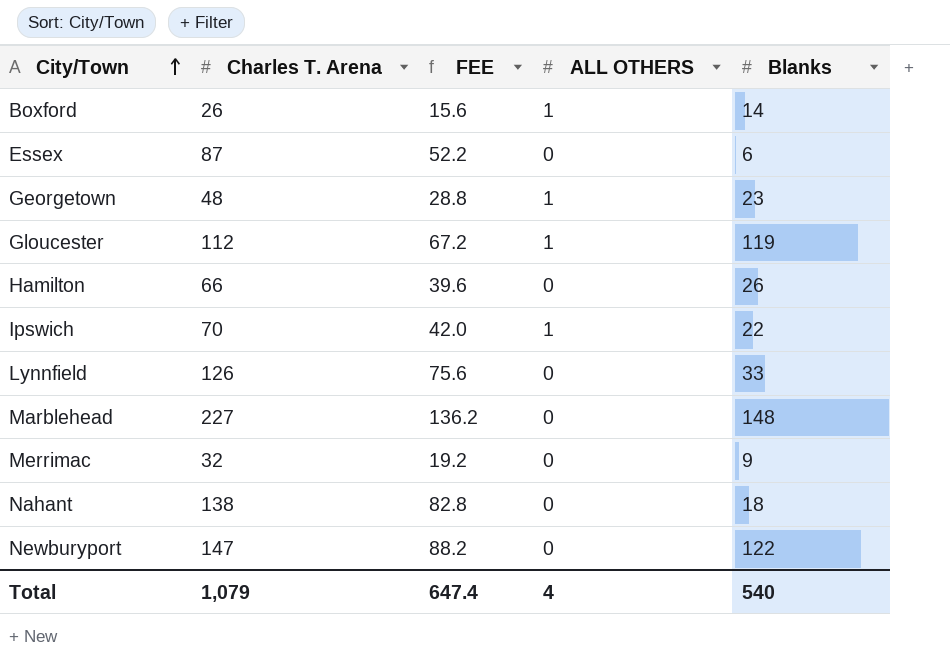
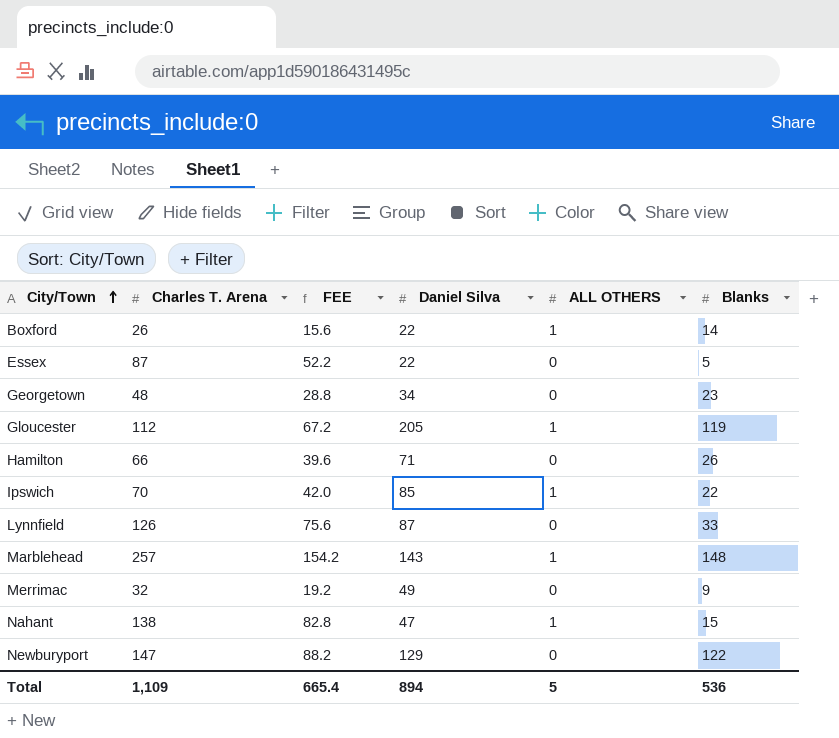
column Daniel Silva | position: none -> 4
Essex | Blanks: 6 -> 5
Georgetown | ALL OTHERS: 1 -> 0
Marblehead | Charles T. Arena: 227 -> 257
Marblehead | FEE: 136.2 -> 154.2
Marblehead | ALL OTHERS: 0 -> 1
Nahant | ALL OTHERS: 0 -> 1
Nahant | Blanks: 18 -> 15
Total | Charles T. Arena: 1,079 -> 1,109
Total | FEE: 647.4 -> 665.4
Total | ALL OTHERS: 4 -> 5
Total | Blanks: 540 -> 536

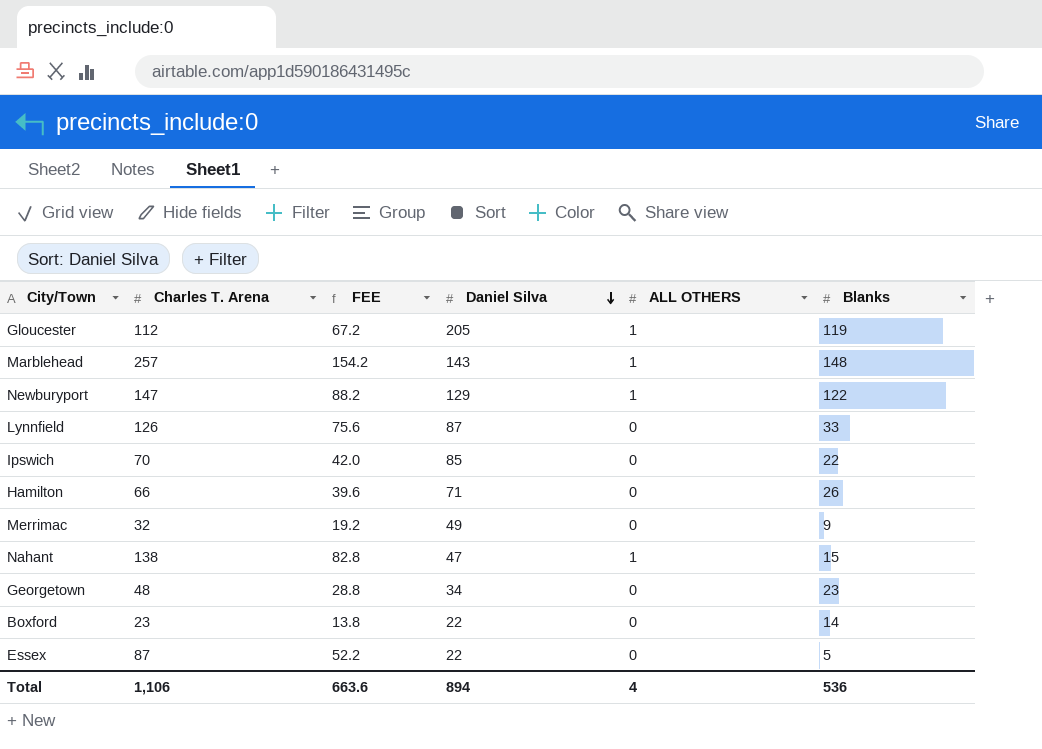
row order: City/Town ascending -> Daniel Silva descending
Newburyport | ALL OTHERS: 0 -> 1
Ipswich | ALL OTHERS: 1 -> 0
Boxford | Charles T. Arena: 26 -> 23
Boxford | FEE: 15.6 -> 13.8
Boxford | ALL OTHERS: 1 -> 0
Total | Charles T. Arena: 1,109 -> 1,106
Total | FEE: 665.4 -> 663.6
Total | ALL OTHERS: 5 -> 4

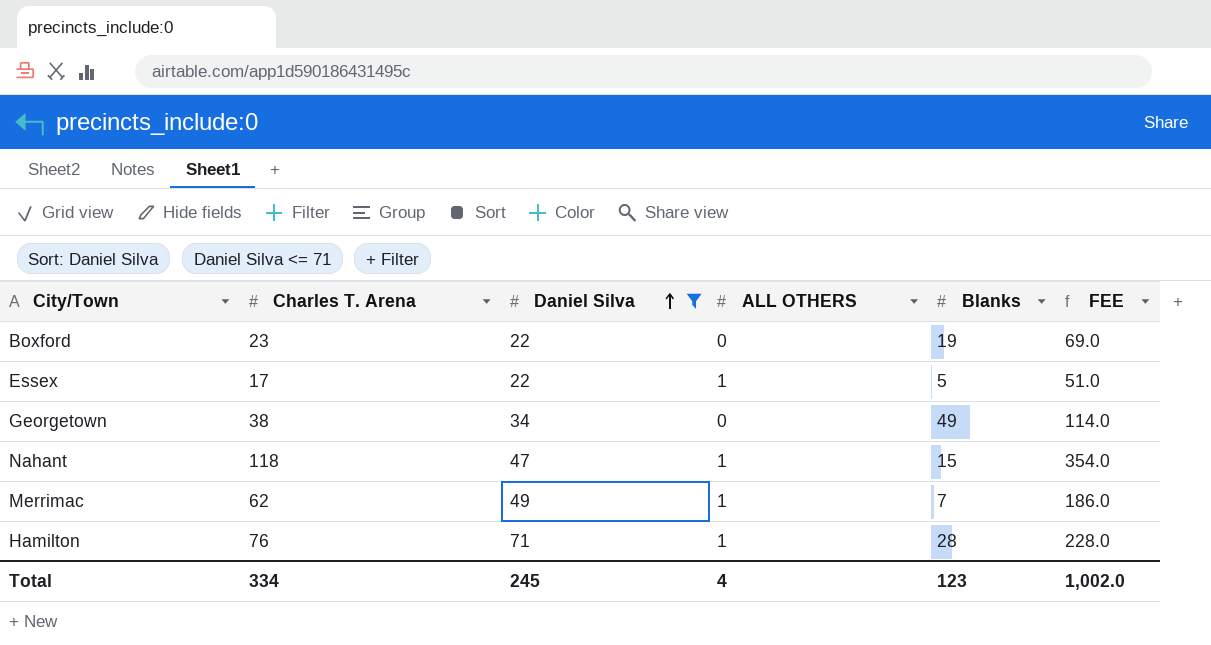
filter: none -> Daniel Silva <= 71
row order: Daniel Silva descending -> Daniel Silva ascending
column FEE | formula: [Charles T. Arena] * 0.6 -> [Charles T. Arena] * 3
column FEE | position: 3 -> 6
Boxford | Blanks: 14 -> 19
Essex | Charles T. Arena: 87 -> 17
Essex | ALL OTHERS: 0 -> 1
Georgetown | Charles T. Arena: 48 -> 38
Georgetown | Blanks: 23 -> 49
Nahant | Charles T. Arena: 138 -> 118
Merrimac | Charles T. Arena: 32 -> 62
Merrimac | ALL OTHERS: 0 -> 1
Merrimac | Blanks: 9 -> 7
Hamilton | Charles T. Arena: 66 -> 76
Hamilton | ALL OTHERS: 0 -> 1
Hamilton | Blanks: 26 -> 28
Total | Charles T. Arena: 1,106 -> 334
Total | Daniel Silva: 894 -> 245
Total | Blanks: 536 -> 123
Total | FEE: 663.6 -> 1,002.0

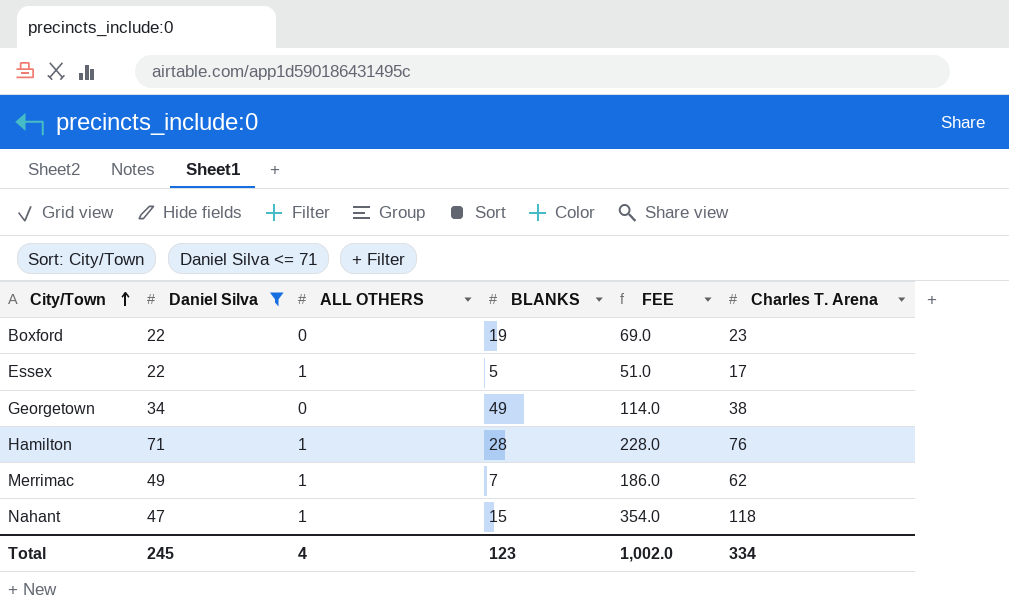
row order: Daniel Silva ascending -> City/Town ascending
column name: Blanks -> BLANKS
column Charles T. Arena | position: 2 -> 6

